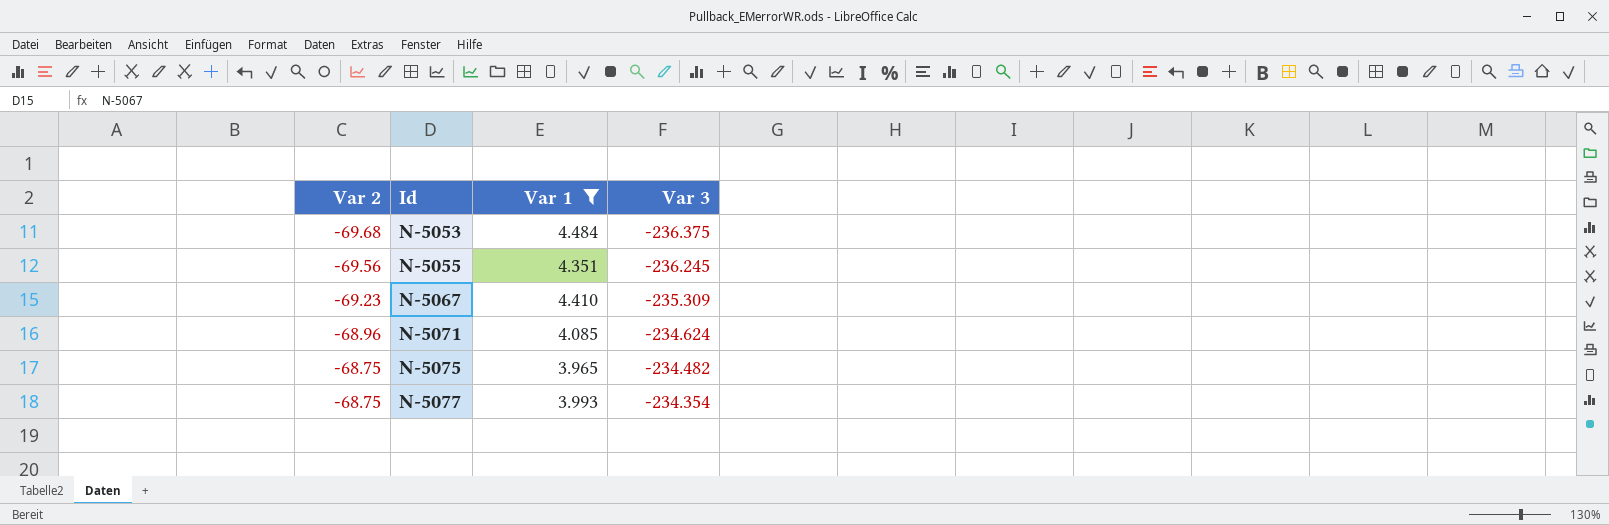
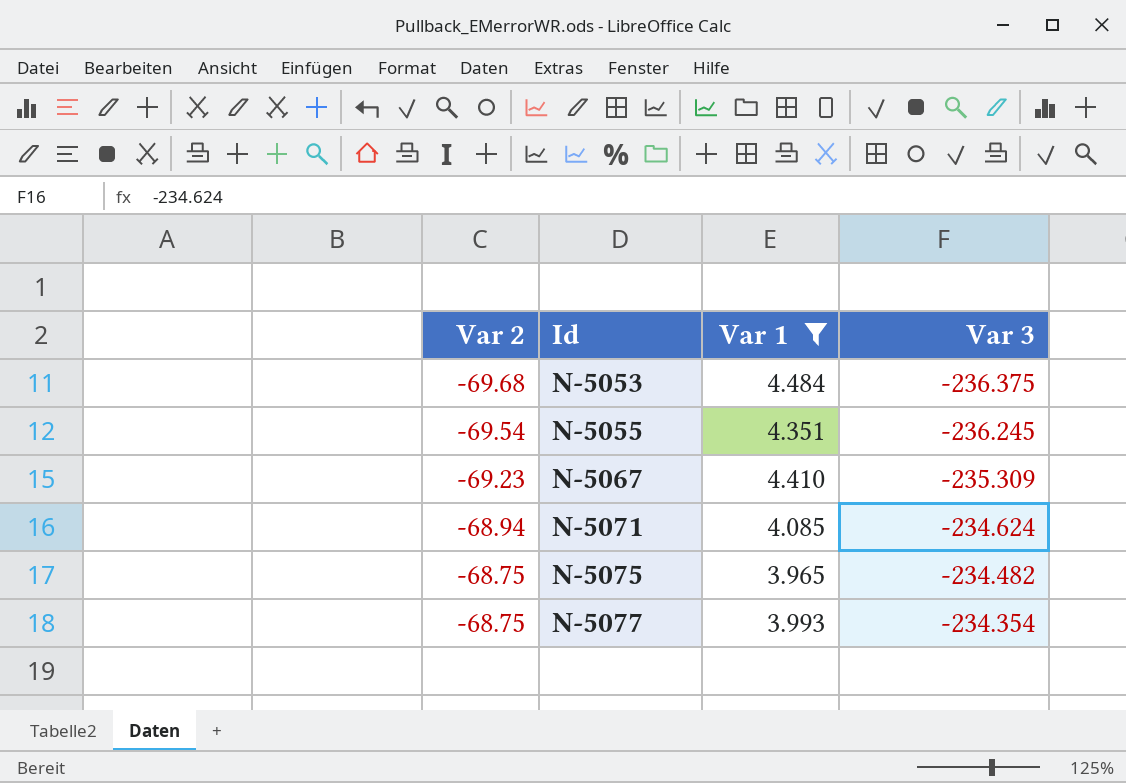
N-5055 | Var 2: -69.56 -> -69.54
N-5071 | Var 2: -68.96 -> -68.94

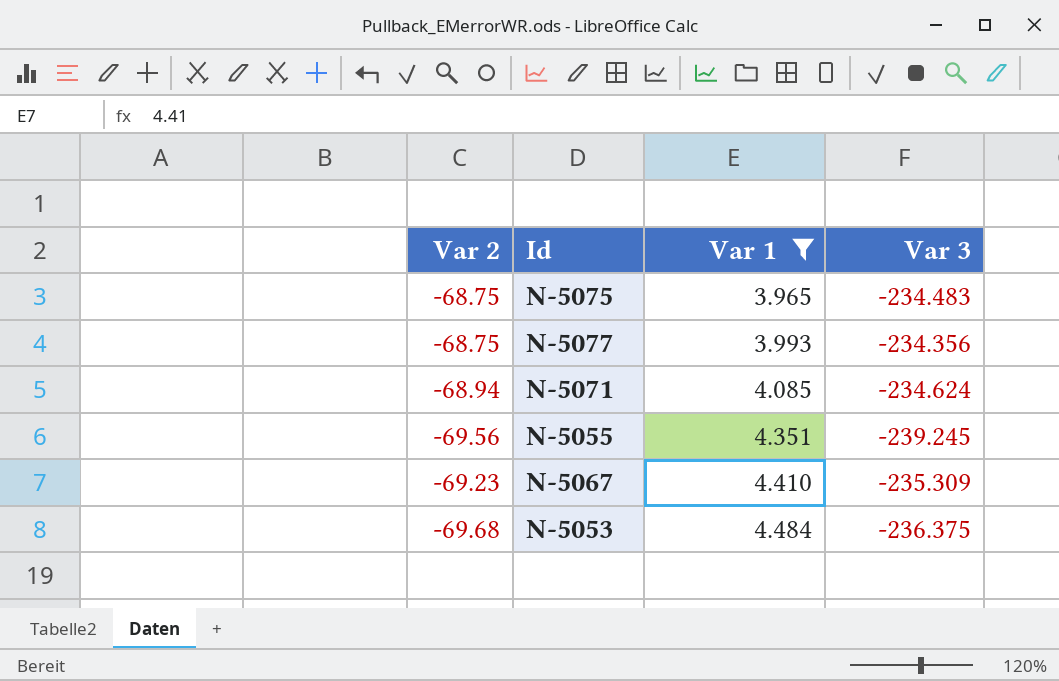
row order: Var 2 ascending -> Var 1 ascending
N-5075 | Var 3: -234.482 -> -234.483
N-5077 | Var 3: -234.354 -> -234.356
N-5055 | Var 2: -69.54 -> -69.56
N-5055 | Var 3: -236.245 -> -239.245

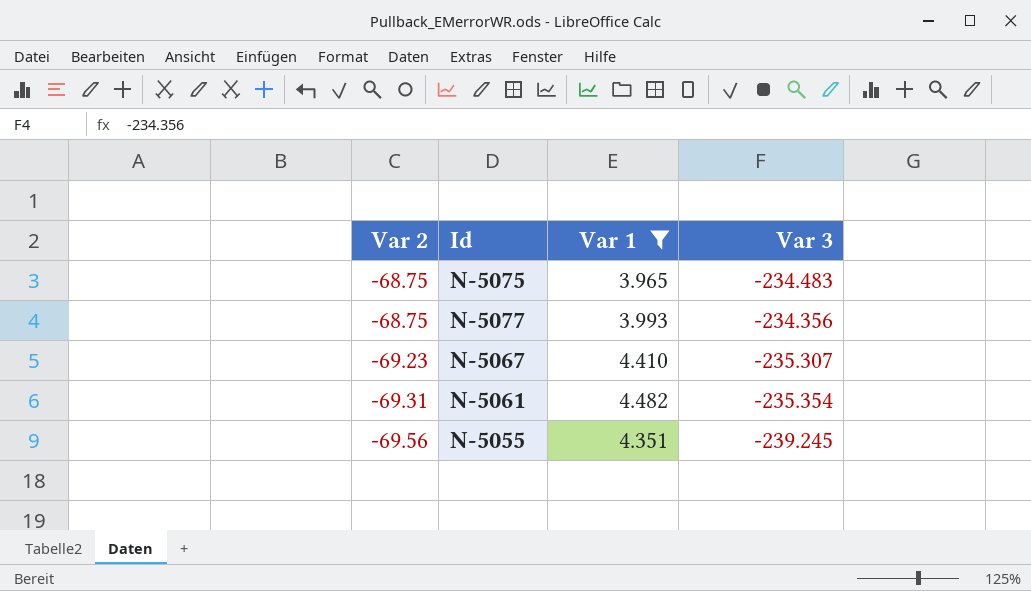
row order: Var 1 ascending -> Var 2 descending
row N-5071: -68.94 | 4.085 | -234.624 -> none
row N-5053: -69.68 | 4.484 | -236.375 -> none
N-5067 | Var 3: -235.309 -> -235.307
row N-5061: none -> -69.31 | 4.482 | -235.354

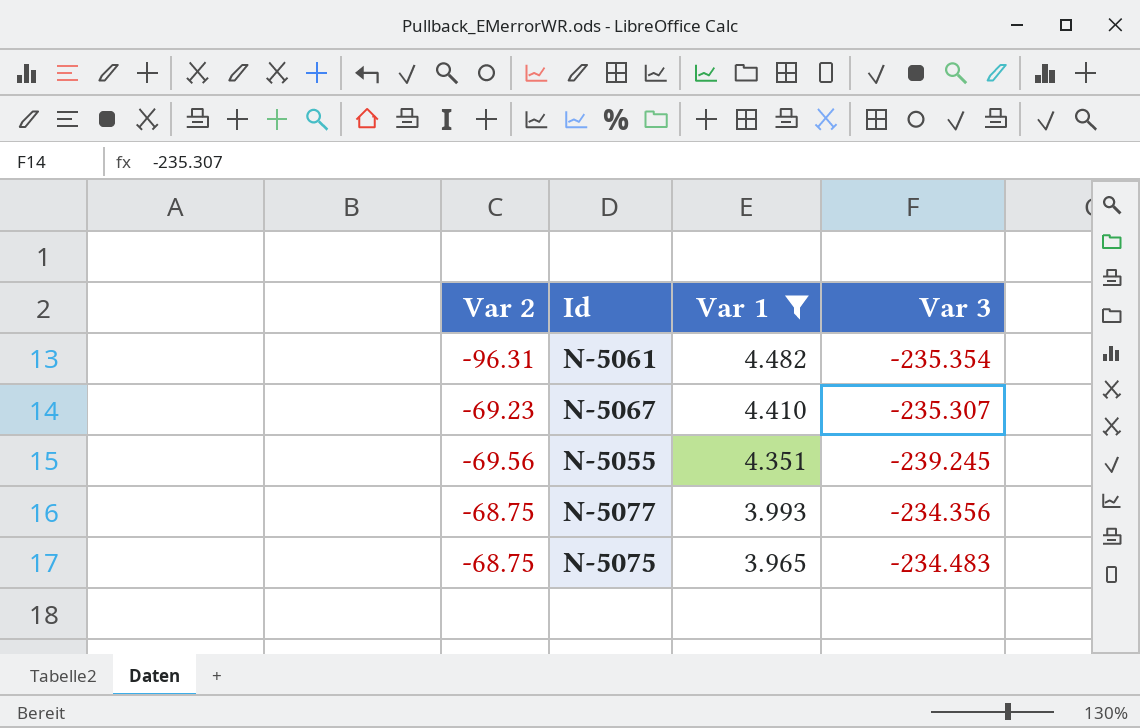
row order: Var 2 descending -> Var 1 descending
N-5061 | Var 2: -69.31 -> -96.31

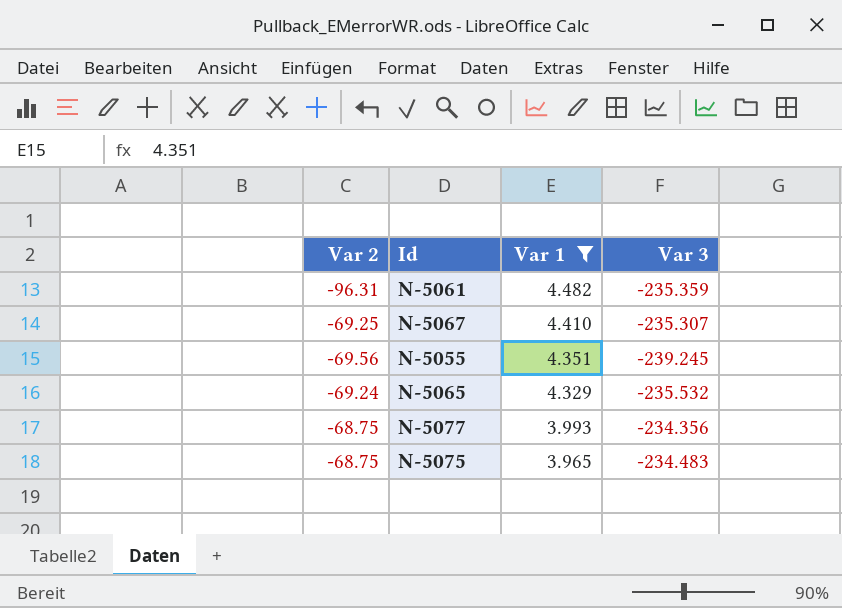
N-5061 | Var 3: -235.354 -> -235.359
N-5067 | Var 2: -69.23 -> -69.25
row N-5065: none -> -69.24 | 4.329 | -235.532

